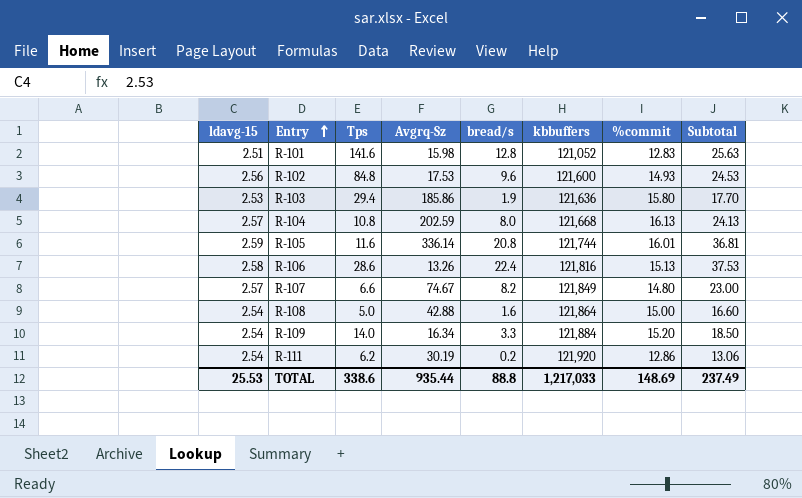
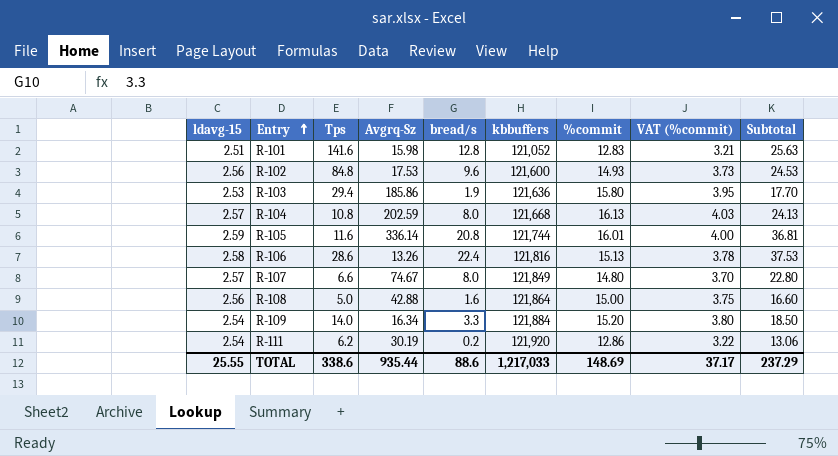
column VAT (%commit) | formula: none -> [%commit] * 0.25
R-107 | bread/s: 8.2 -> 8.0
R-107 | Subtotal: 23.00 -> 22.80
R-108 | ldavg-15: 2.54 -> 2.56
TOTAL | ldavg-15: 25.53 -> 25.55
TOTAL | bread/s: 88.8 -> 88.6
TOTAL | Subtotal: 237.49 -> 237.29

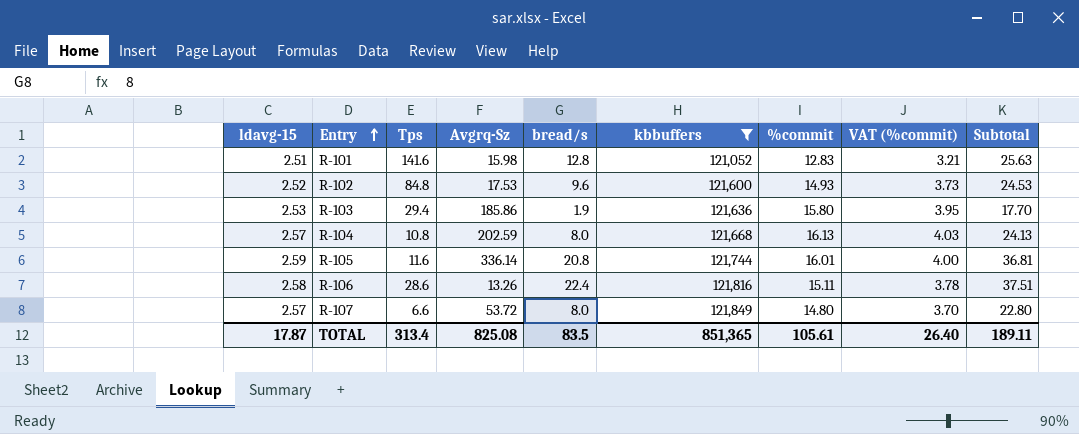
filter: none -> kbbuffers <= 121,849
R-102 | ldavg-15: 2.56 -> 2.52
R-106 | %commit: 15.13 -> 15.11
R-106 | Subtotal: 37.53 -> 37.51
R-107 | Avgrq-Sz: 74.67 -> 53.72
TOTAL | ldavg-15: 25.55 -> 17.87
TOTAL | Tps: 338.6 -> 313.4
TOTAL | Avgrq-Sz: 935.44 -> 825.08
TOTAL | bread/s: 88.6 -> 83.5
TOTAL | kbbuffers: 1,217,033 -> 851,365
TOTAL | %commit: 148.69 -> 105.61
TOTAL | VAT (%commit): 37.17 -> 26.40
TOTAL | Subtotal: 237.29 -> 189.11

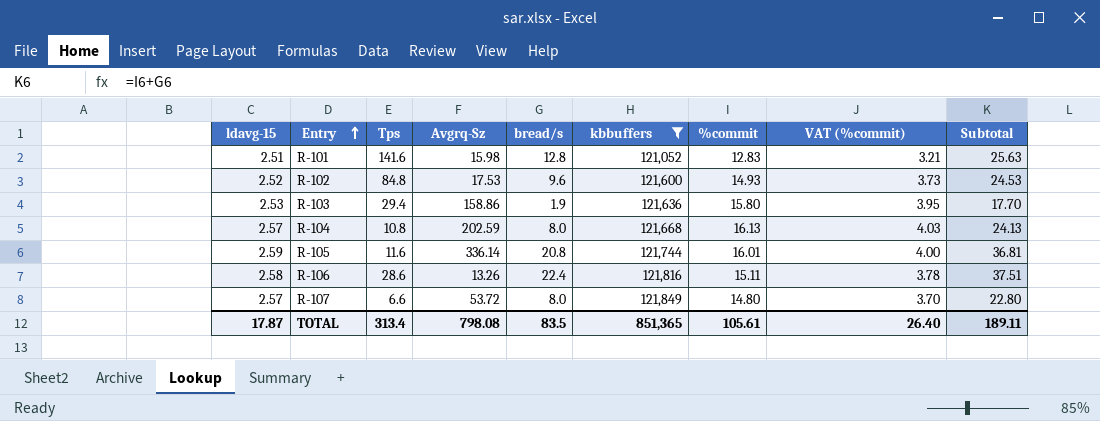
R-103 | Avgrq-Sz: 185.86 -> 158.86
TOTAL | Avgrq-Sz: 825.08 -> 798.08

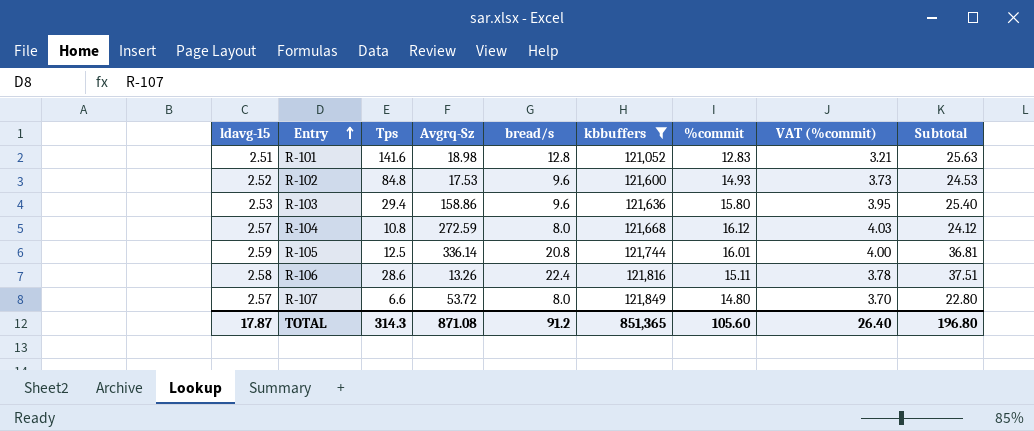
R-101 | Avgrq-Sz: 15.98 -> 18.98
R-103 | bread/s: 1.9 -> 9.6
R-103 | Subtotal: 17.70 -> 25.40
R-104 | Avgrq-Sz: 202.59 -> 272.59
R-104 | %commit: 16.13 -> 16.12
R-104 | Subtotal: 24.13 -> 24.12
R-105 | Tps: 11.6 -> 12.5
TOTAL | Tps: 313.4 -> 314.3
TOTAL | Avgrq-Sz: 798.08 -> 871.08
TOTAL | bread/s: 83.5 -> 91.2
TOTAL | %commit: 105.61 -> 105.60
TOTAL | Subtotal: 189.11 -> 196.80

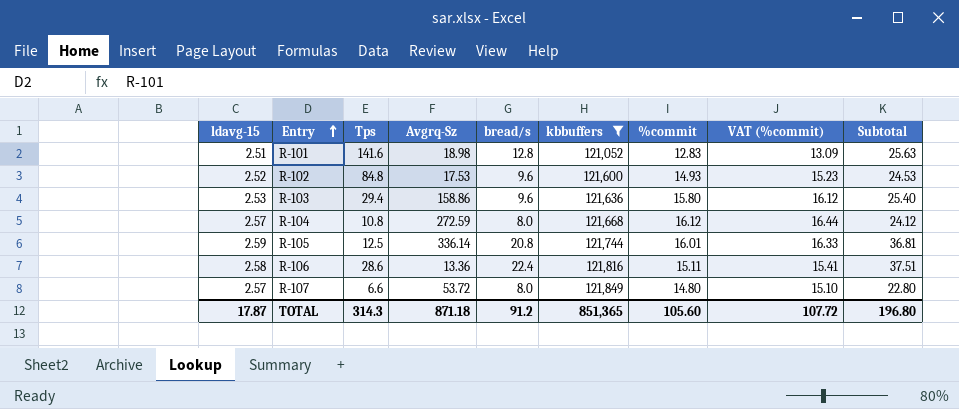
column VAT (%commit) | formula: [%commit] * 0.25 -> [%commit] * 1.02
R-106 | Avgrq-Sz: 13.26 -> 13.36
TOTAL | Avgrq-Sz: 871.08 -> 871.18
TOTAL | VAT (%commit): 26.40 -> 107.72

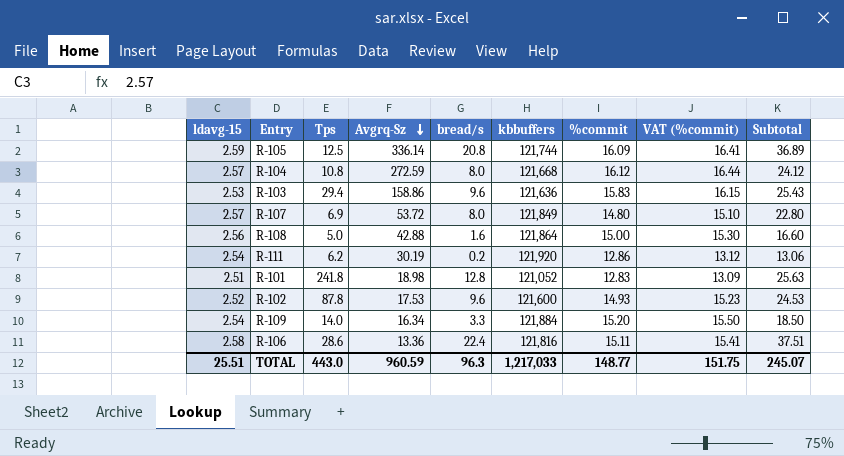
filter: kbbuffers <= 121,849 -> none
row order: Entry ascending -> Avgrq-Sz descending
R-105 | %commit: 16.01 -> 16.09
R-105 | VAT (%commit): 16.33 -> 16.41
R-105 | Subtotal: 36.81 -> 36.89
R-103 | %commit: 15.80 -> 15.83
R-103 | VAT (%commit): 16.12 -> 16.15
R-103 | Subtotal: 25.40 -> 25.43
R-107 | Tps: 6.6 -> 6.9
R-101 | Tps: 141.6 -> 241.8
R-102 | Tps: 84.8 -> 87.8
TOTAL | ldavg-15: 17.87 -> 25.51
TOTAL | Tps: 314.3 -> 443.0
TOTAL | Avgrq-Sz: 871.18 -> 960.59
TOTAL | bread/s: 91.2 -> 96.3
TOTAL | kbbuffers: 851,365 -> 1,217,033
TOTAL | %commit: 105.60 -> 148.77
TOTAL | VAT (%commit): 107.72 -> 151.75
TOTAL | Subtotal: 196.80 -> 245.07

